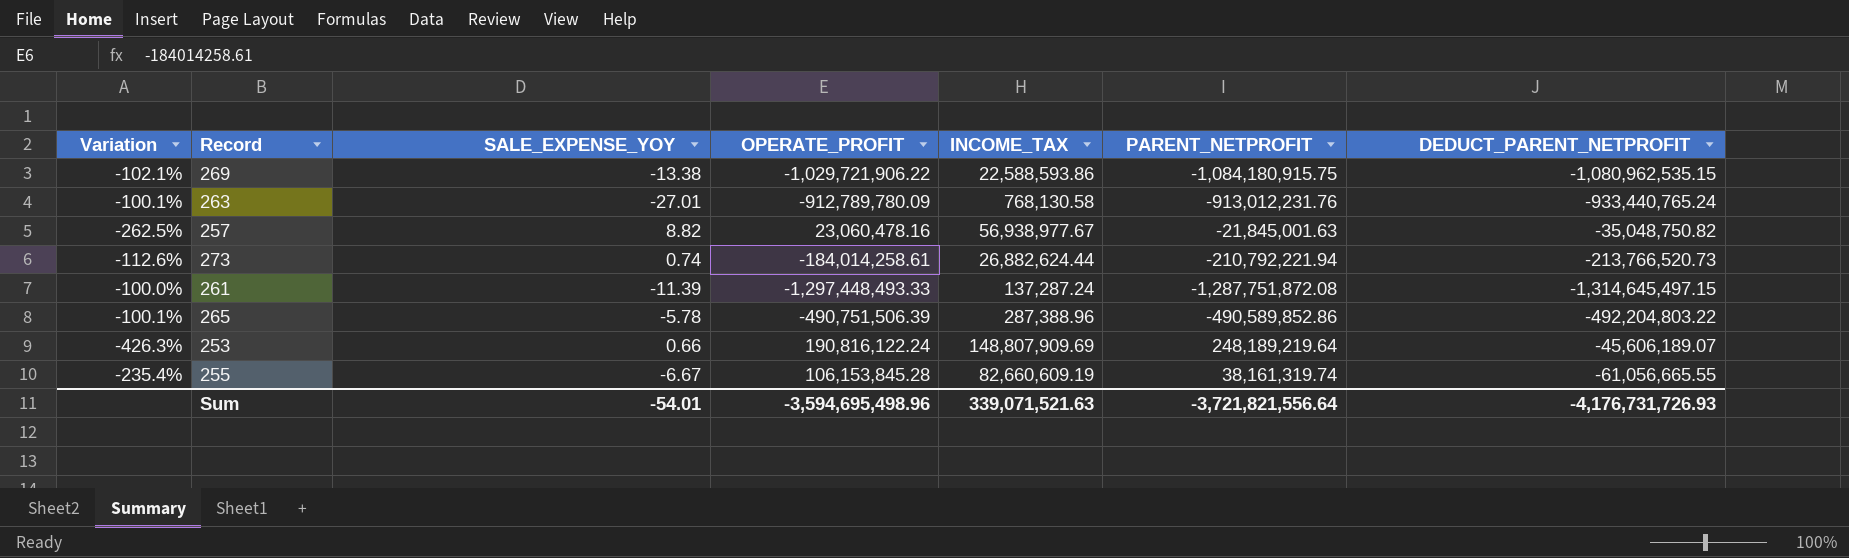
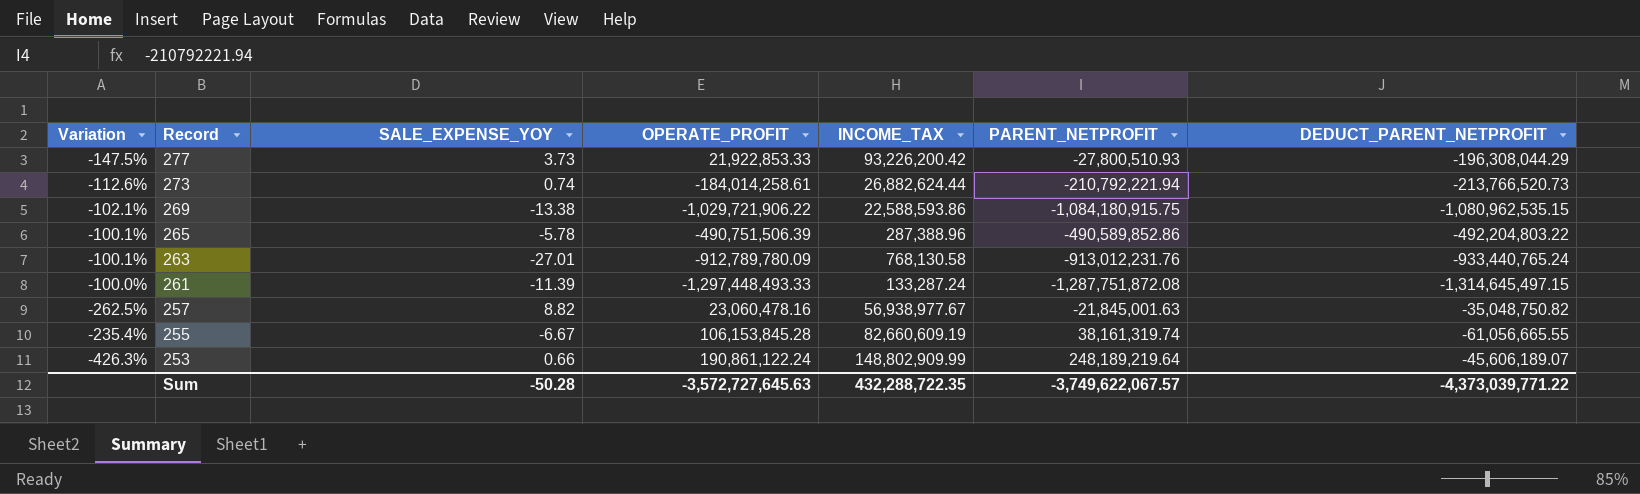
row order: none -> Record descending
row 277: none -> -147.5% | 3.73 | 21,922,853.33 | 93,226,200.42 | -27,800,510.93 | -196,308,044.29
261 | INCOME_TAX: 137,287.24 -> 133,287.24
253 | OPERATE_PROFIT: 190,816,122.24 -> 190,861,122.24
253 | INCOME_TAX: 148,807,909.69 -> 148,802,909.99
Sum | SALE_EXPENSE_YOY: -54.01 -> -50.28
Sum | OPERATE_PROFIT: -3,594,695,498.96 -> -3,572,727,645.63
Sum | INCOME_TAX: 339,071,521.63 -> 432,288,722.35
Sum | PARENT_NETPROFIT: -3,721,821,556.64 -> -3,749,622,067.57
Sum | DEDUCT_PARENT_NETPROFIT: -4,176,731,726.93 -> -4,373,039,771.22

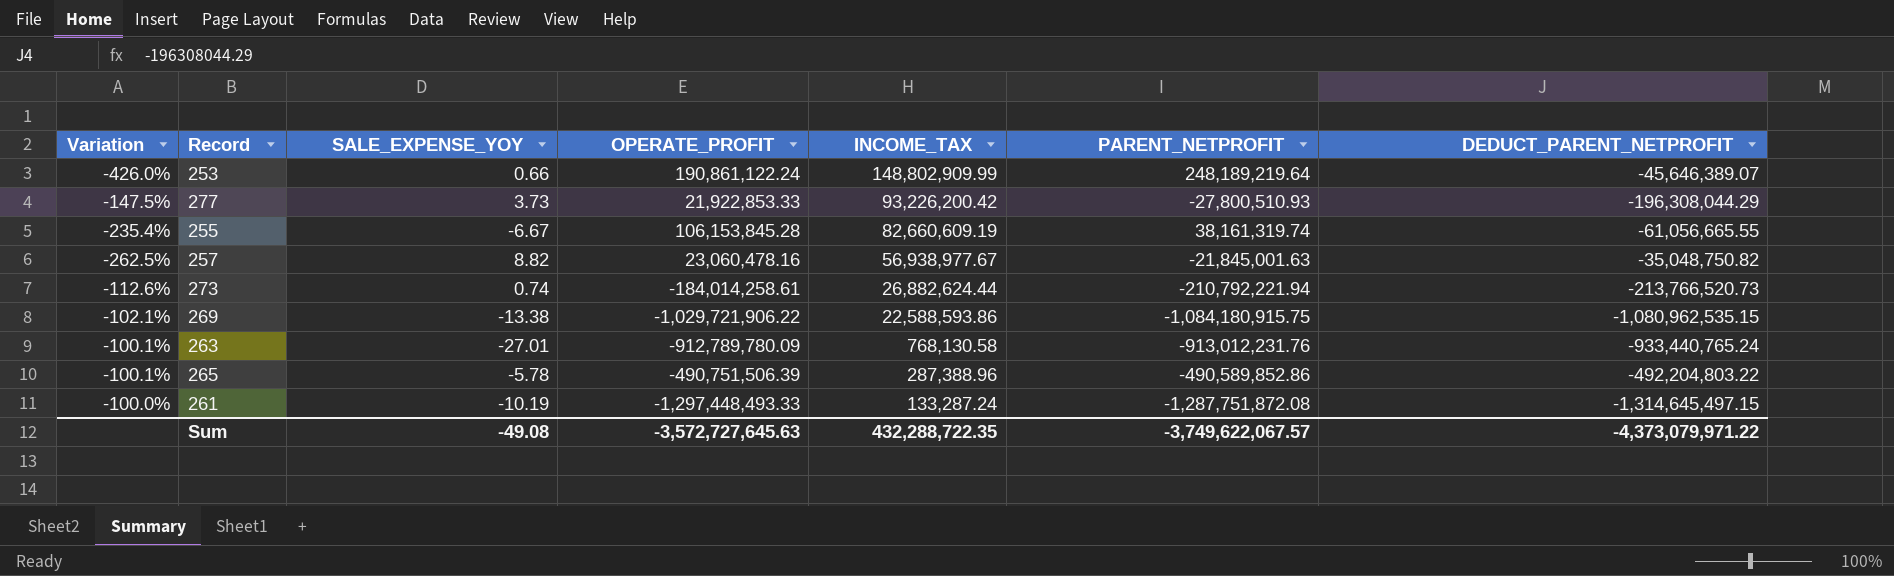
row order: Record descending -> INCOME_TAX descending
253 | Variation: -426.3% -> -426.0%
253 | DEDUCT_PARENT_NETPROFIT: -45,606,189.07 -> -45,646,389.07
261 | SALE_EXPENSE_YOY: -11.39 -> -10.19
Sum | SALE_EXPENSE_YOY: -50.28 -> -49.08
Sum | DEDUCT_PARENT_NETPROFIT: -4,373,039,771.22 -> -4,373,079,971.22

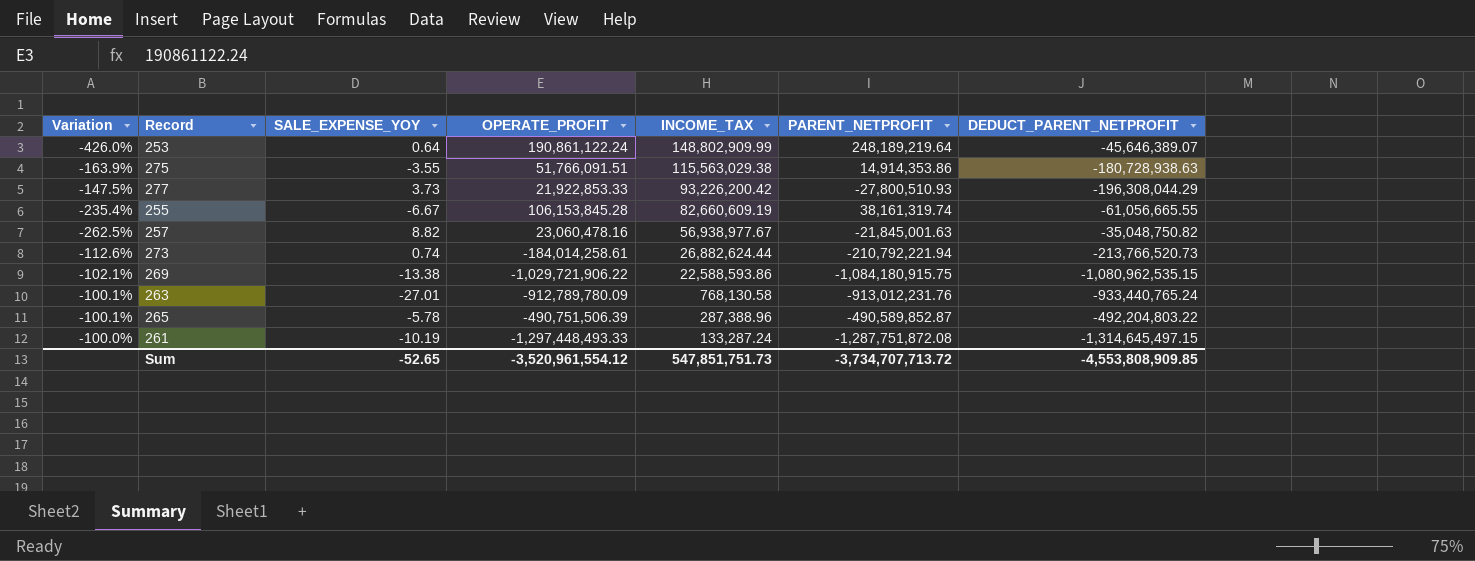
253 | SALE_EXPENSE_YOY: 0.66 -> 0.64
row 275: none -> -163.9% | -3.55 | 51,766,091.51 | 115,563,029.38 | 14,914,353.86 | -180,728,938.63
265 | PARENT_NETPROFIT: -490,589,852.86 -> -490,589,852.87
Sum | SALE_EXPENSE_YOY: -49.08 -> -52.65
Sum | OPERATE_PROFIT: -3,572,727,645.63 -> -3,520,961,554.12
Sum | INCOME_TAX: 432,288,722.35 -> 547,851,751.73
Sum | PARENT_NETPROFIT: -3,749,622,067.57 -> -3,734,707,713.72
Sum | DEDUCT_PARENT_NETPROFIT: -4,373,079,971.22 -> -4,553,808,909.85

